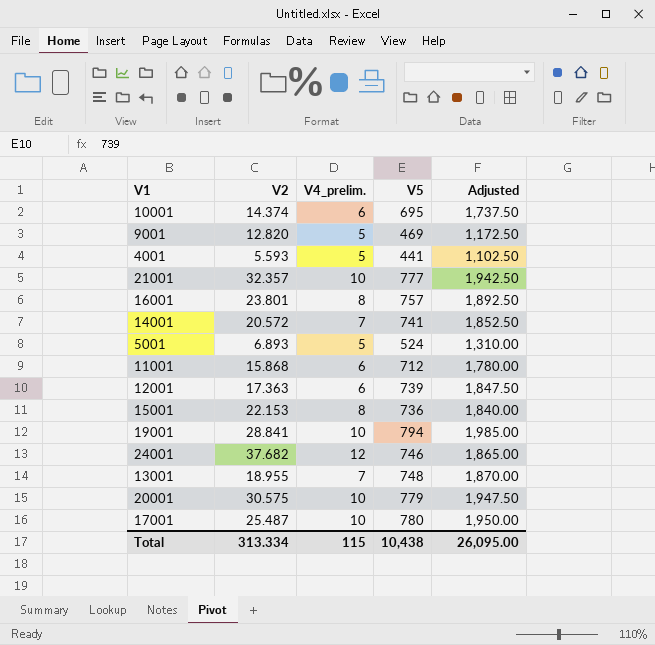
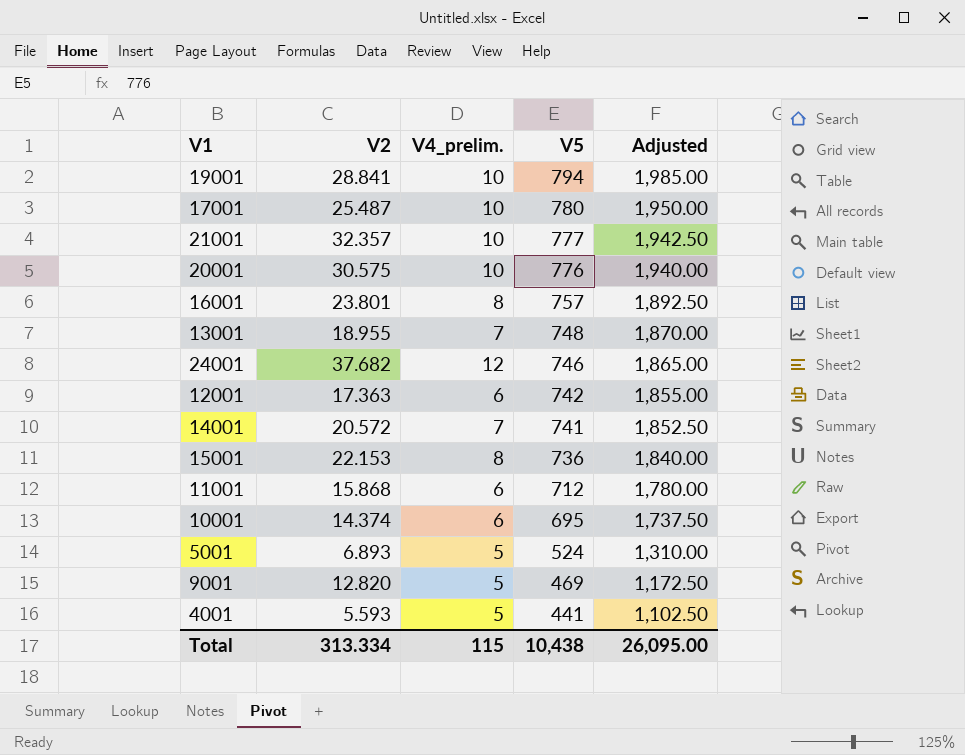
row order: none -> V5 descending
20001 | V5: 779 -> 776
20001 | Adjusted: 1,947.50 -> 1,940.00
12001 | V5: 739 -> 742
12001 | Adjusted: 1,847.50 -> 1,855.00

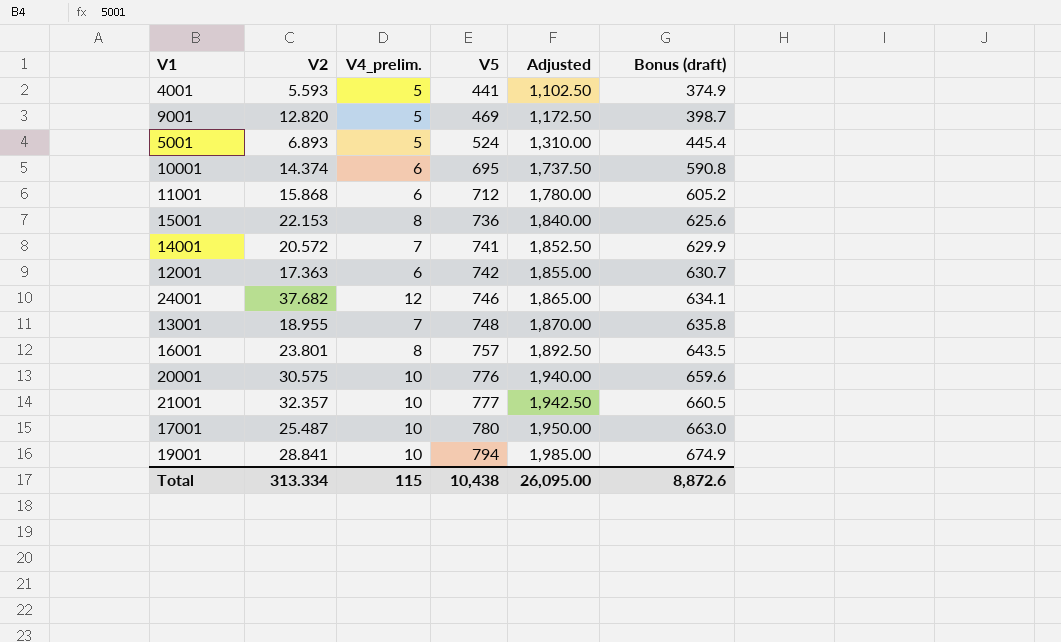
row order: V5 descending -> V5 ascending
column Bonus (draft) | formula: none -> [V5] * 0.85

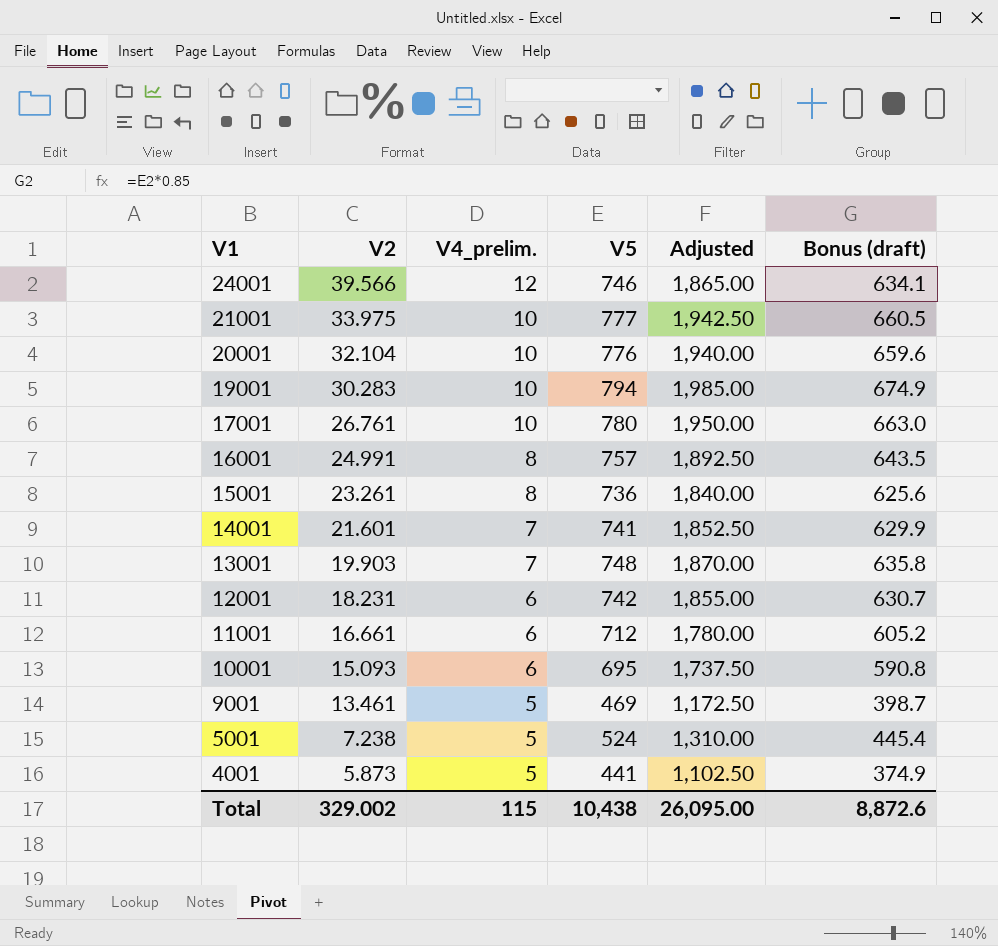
row order: V5 ascending -> V1 descending
24001 | V2: 37.682 -> 39.566
21001 | V2: 32.357 -> 33.975
20001 | V2: 30.575 -> 32.104
19001 | V2: 28.841 -> 30.283
17001 | V2: 25.487 -> 26.761
16001 | V2: 23.801 -> 24.991
15001 | V2: 22.153 -> 23.261
14001 | V2: 20.572 -> 21.601
13001 | V2: 18.955 -> 19.903
12001 | V2: 17.363 -> 18.231
11001 | V2: 15.868 -> 16.661
10001 | V2: 14.374 -> 15.093
9001 | V2: 12.820 -> 13.461
5001 | V2: 6.893 -> 7.238
4001 | V2: 5.593 -> 5.873
Total | V2: 313.334 -> 329.002

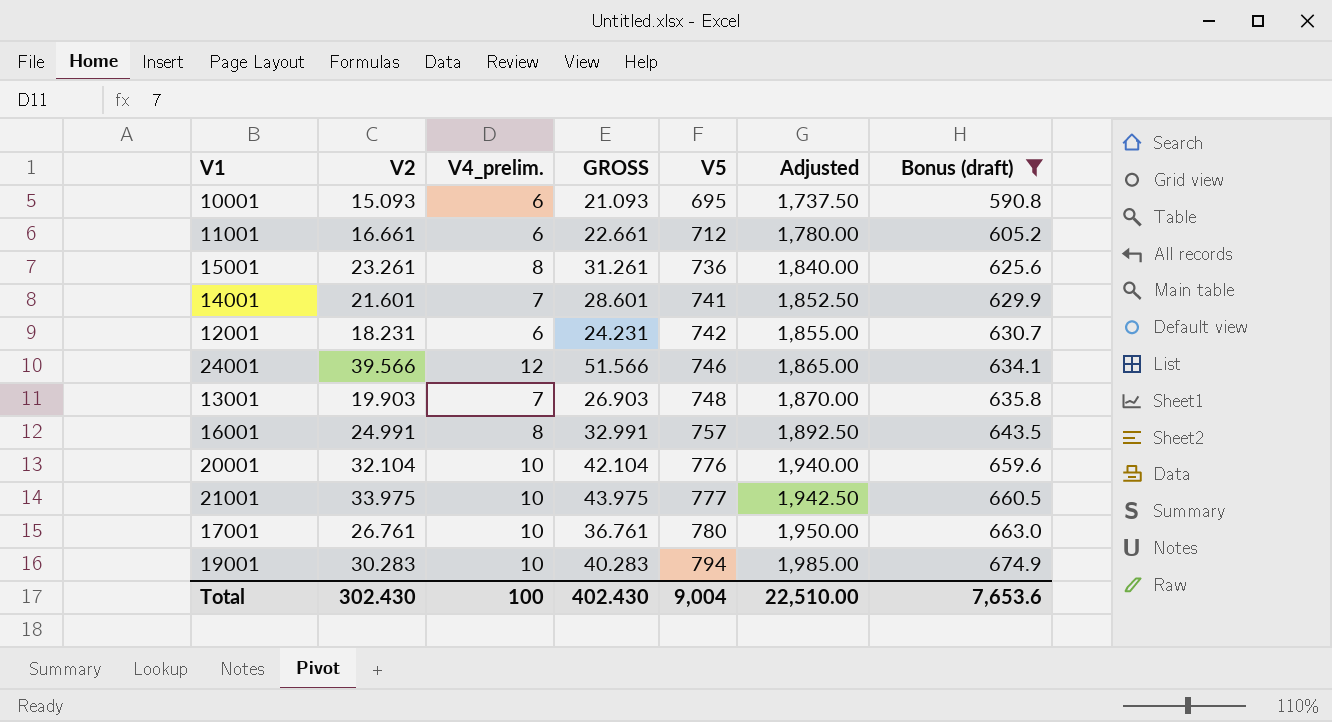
filter: none -> Bonus (draft) >= 590.8
row order: V1 descending -> V5 ascending
column GROSS | formula: none -> [V2] + [V4_prelim.]
Total | V2: 329.002 -> 302.430
Total | V4_prelim.: 115 -> 100
Total | V5: 10,438 -> 9,004
Total | Adjusted: 26,095.00 -> 22,510.00
Total | Bonus (draft): 8,872.6 -> 7,653.6

